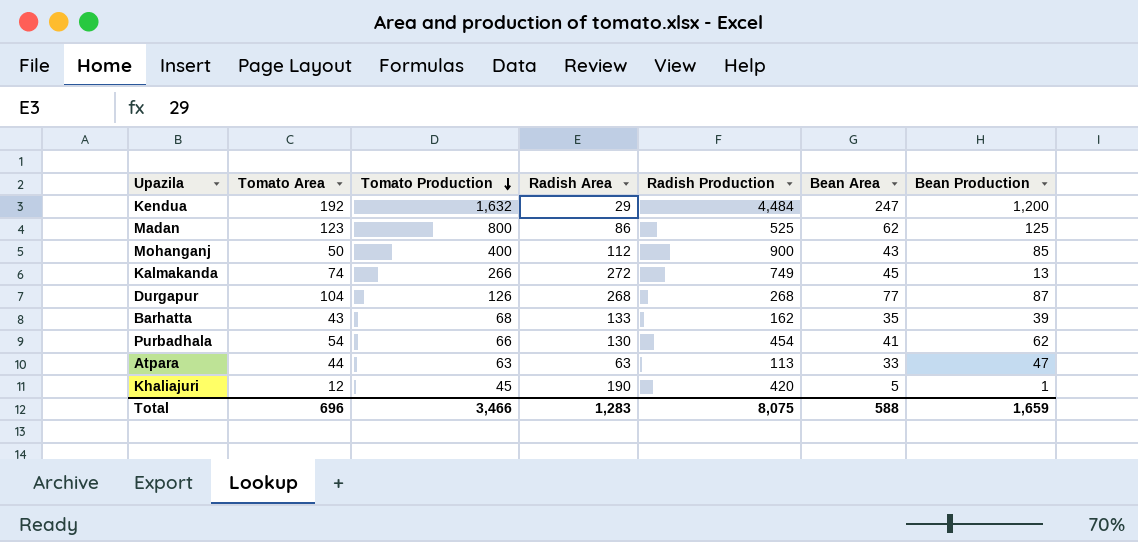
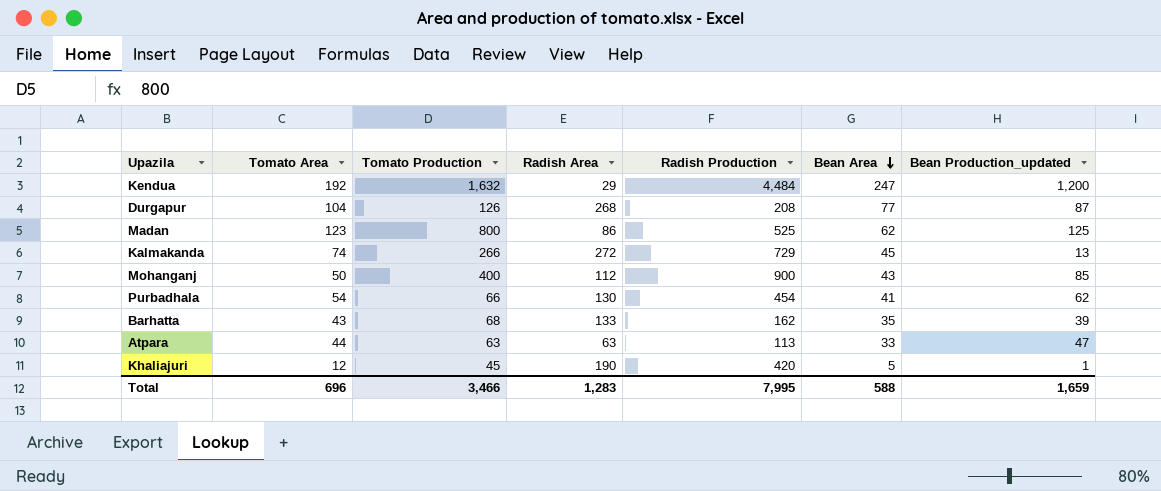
row order: Tomato Production descending -> Bean Area descending
column name: Bean Production -> Bean Production_updated
Durgapur | Radish Production: 268 -> 208
Kalmakanda | Radish Production: 749 -> 729
Total | Radish Production: 8,075 -> 7,995

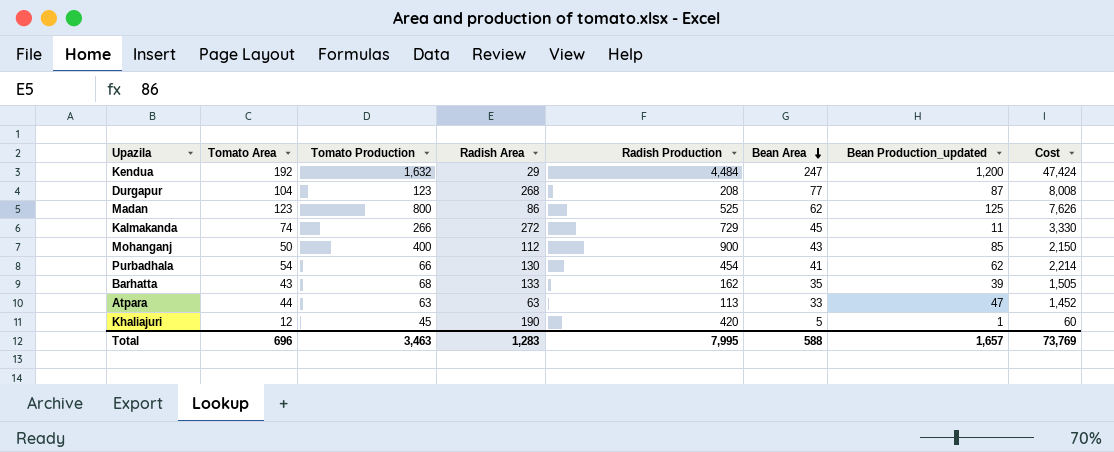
column Cost | formula: none -> [Tomato Area] * [Bean Area]
Durgapur | Tomato Production: 126 -> 123
Kalmakanda | Bean Production_updated: 13 -> 11
Total | Tomato Production: 3,466 -> 3,463
Total | Bean Production_updated: 1,659 -> 1,657

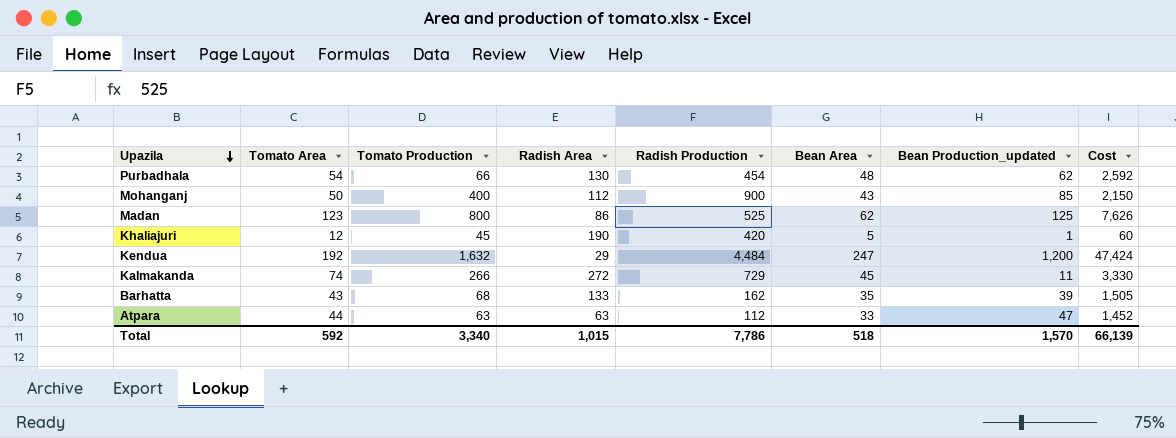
row order: Bean Area descending -> Upazila descending
row Durgapur: 104 | 123 | 268 | 208 | 77 | 87 | 8,008 -> none
Purbadhala | Bean Area: 41 -> 48
Purbadhala | Cost: 2,214 -> 2,592
Atpara | Radish Production: 113 -> 112
Total | Tomato Area: 696 -> 592
Total | Tomato Production: 3,463 -> 3,340
Total | Radish Area: 1,283 -> 1,015
Total | Radish Production: 7,995 -> 7,786
Total | Bean Area: 588 -> 518
Total | Bean Production_updated: 1,657 -> 1,570
Total | Cost: 73,769 -> 66,139

